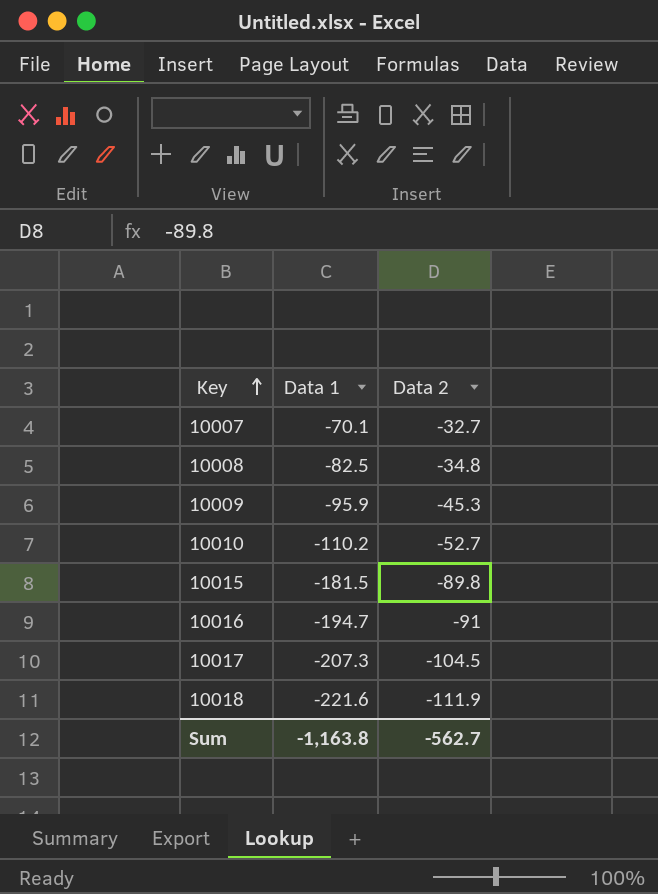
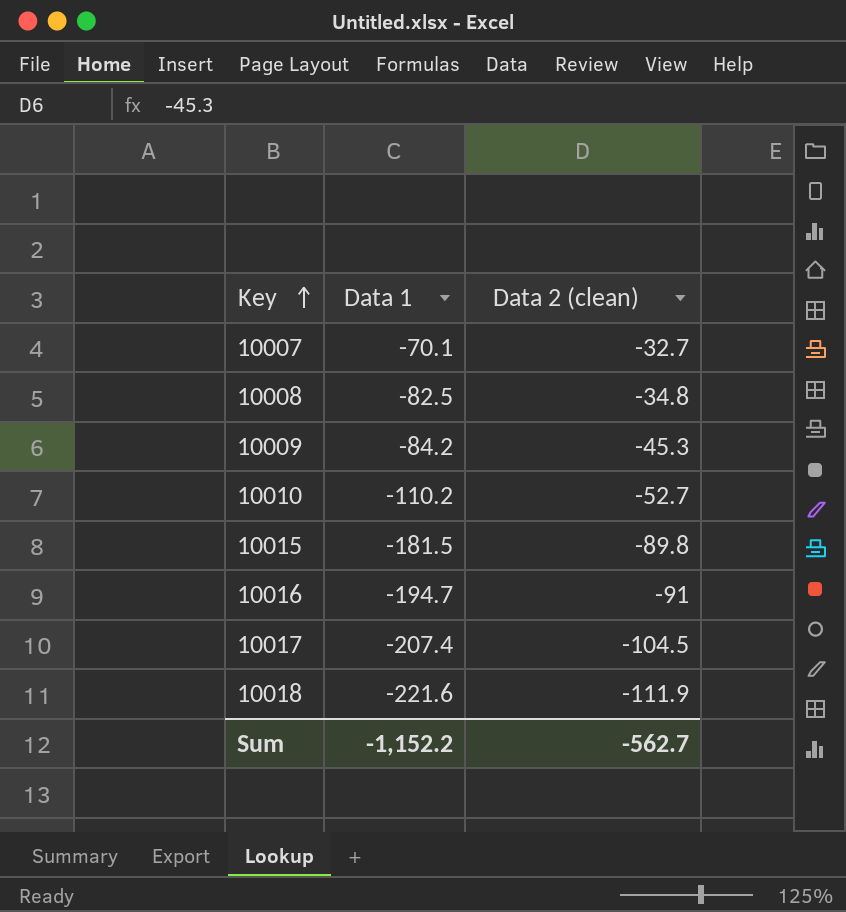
column name: Data 2 -> Data 2 (clean)
10009 | Data 1: -95.9 -> -84.2
10017 | Data 1: -207.3 -> -207.4
Sum | Data 1: -1,163.8 -> -1,152.2

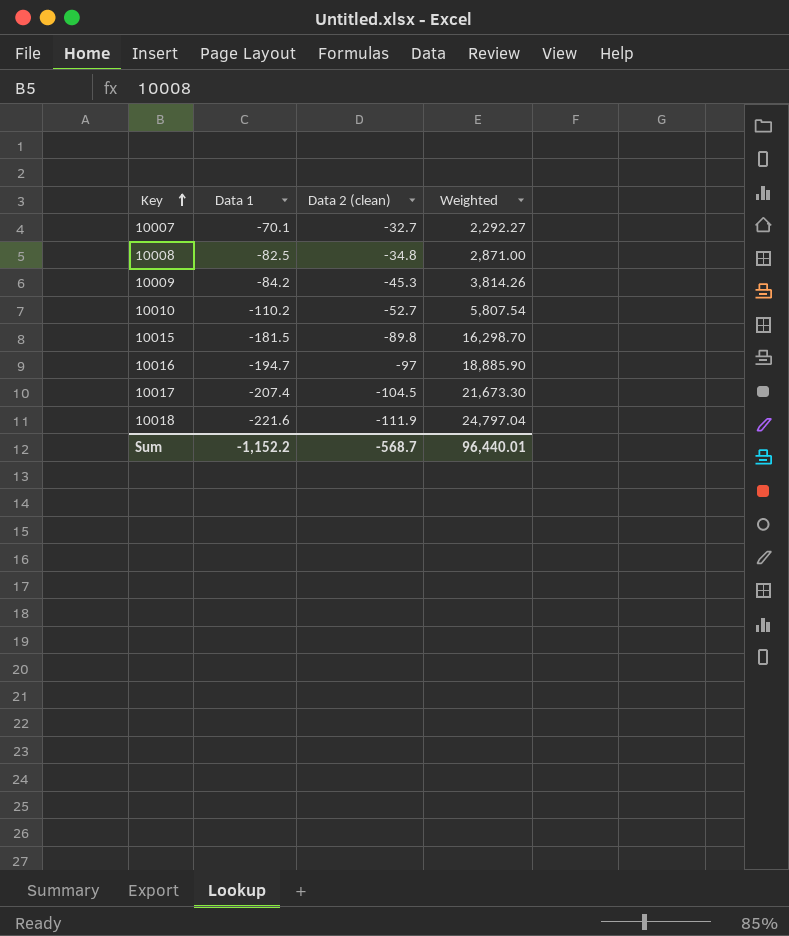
column Weighted | formula: none -> [Data 1] * [Data 2 (clean)]
10016 | Data 2 (clean): -91 -> -97
Sum | Data 2 (clean): -562.7 -> -568.7

